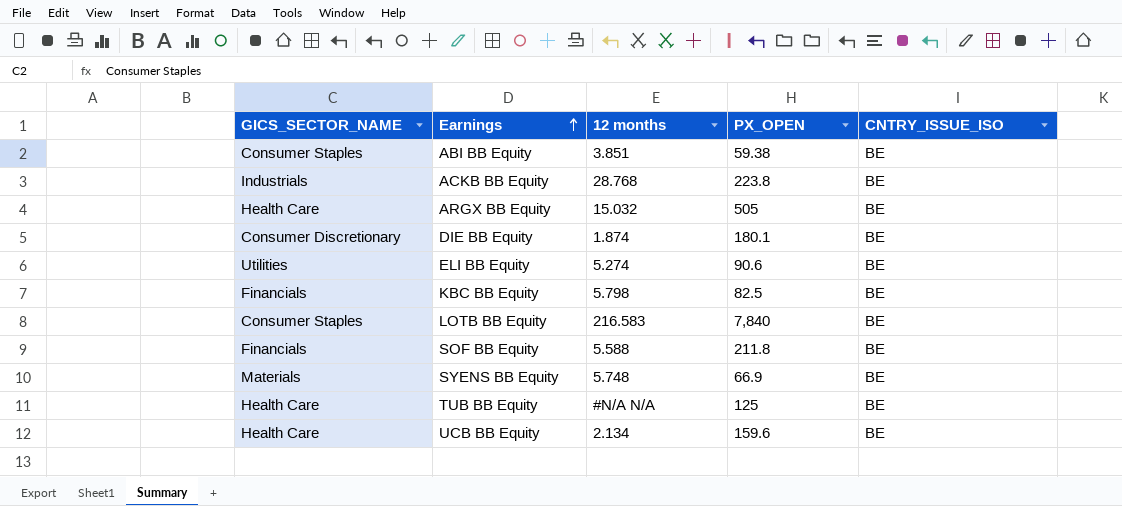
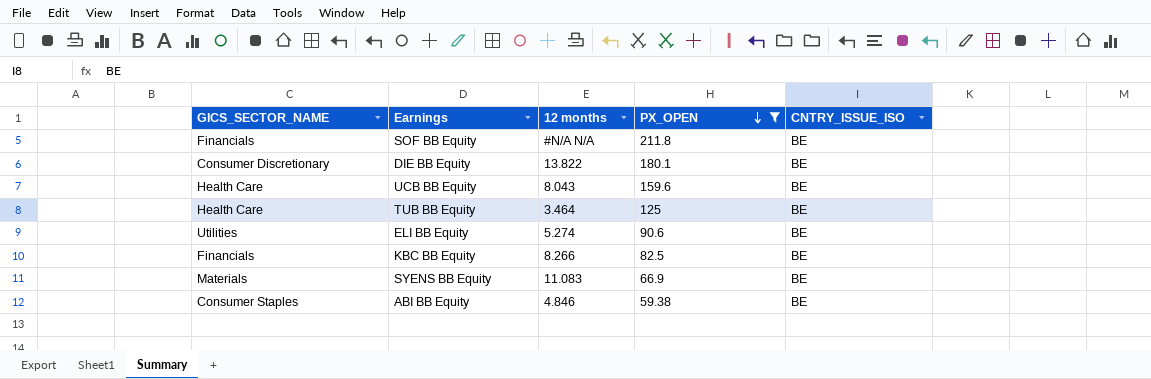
filter: none -> PX_OPEN <= 211.8
row order: Earnings ascending -> PX_OPEN descending
SOF BB Equity | 12 months: 5.588 -> #N/A N/A
DIE BB Equity | 12 months: 1.874 -> 13.822
UCB BB Equity | 12 months: 2.134 -> 8.043
TUB BB Equity | 12 months: #N/A N/A -> 3.464
KBC BB Equity | 12 months: 5.798 -> 8.266
SYENS BB Equity | 12 months: 5.748 -> 11.083
ABI BB Equity | 12 months: 3.851 -> 4.846

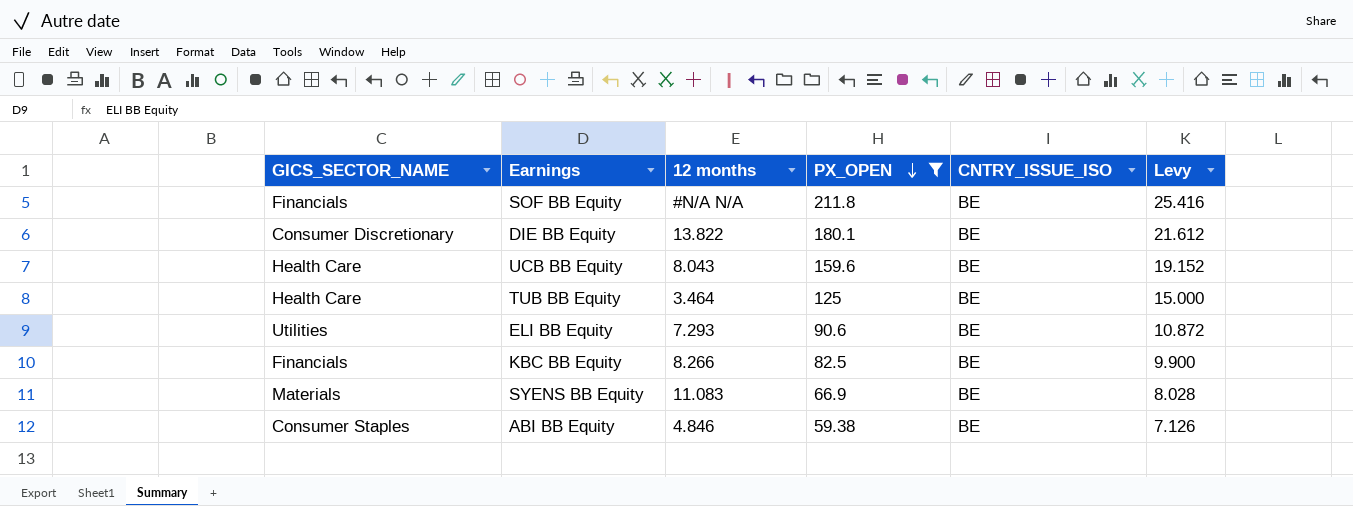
column Levy | formula: none -> [PX_OPEN] * 0.12
ELI BB Equity | 12 months: 5.274 -> 7.293

